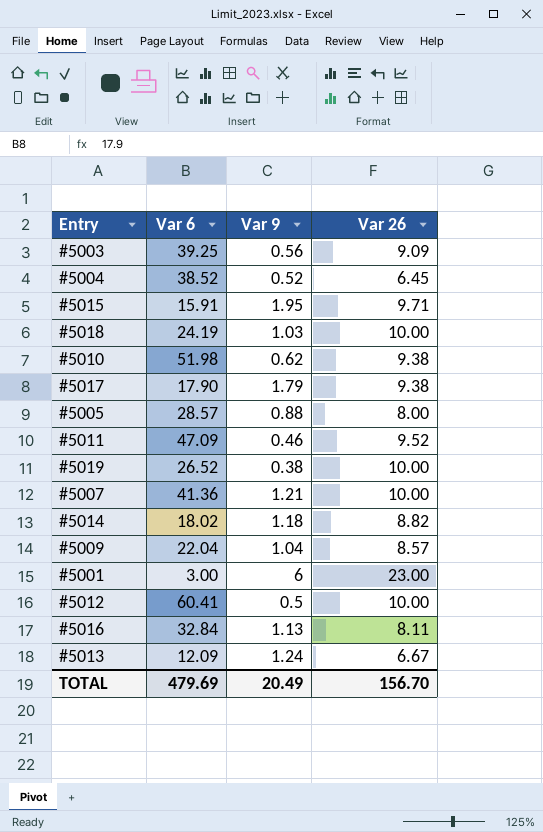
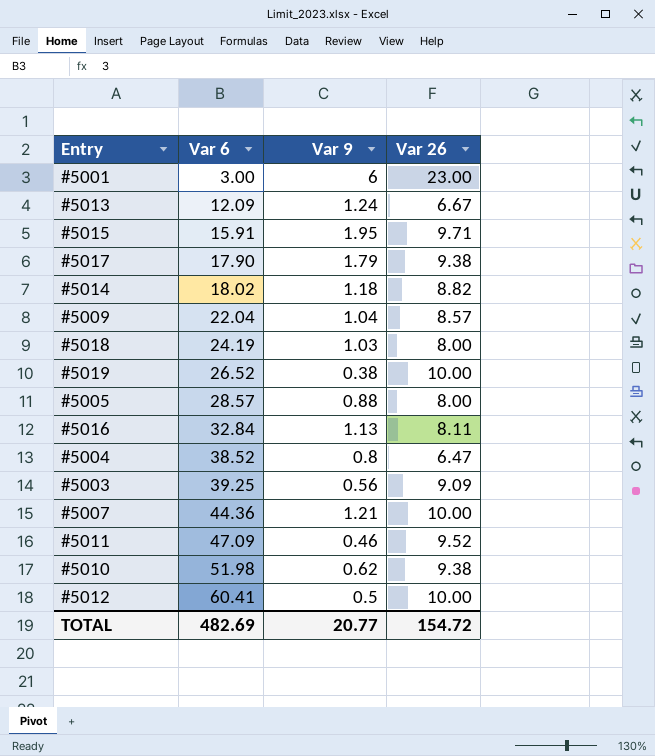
row order: none -> Var 6 ascending
#5018 | Var 26: 10.00 -> 8.00
#5004 | Var 9: 0.52 -> 0.8
#5004 | Var 26: 6.45 -> 6.47
#5007 | Var 6: 41.36 -> 44.36
TOTAL | Var 6: 479.69 -> 482.69
TOTAL | Var 9: 20.49 -> 20.77
TOTAL | Var 26: 156.70 -> 154.72

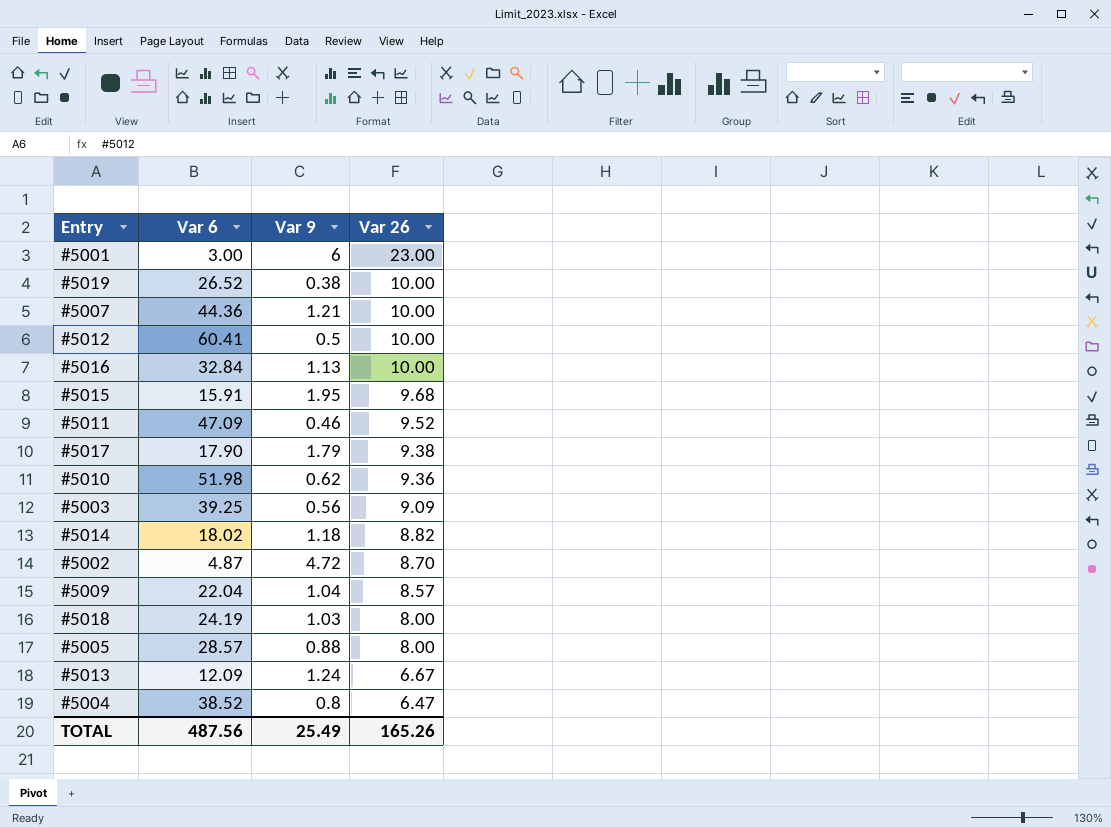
row order: Var 6 ascending -> Var 26 descending
#5016 | Var 26: 8.11 -> 10.00
#5015 | Var 26: 9.71 -> 9.68
#5010 | Var 26: 9.38 -> 9.36
row #5002: none -> 4.87 | 4.72 | 8.70
TOTAL | Var 6: 482.69 -> 487.56
TOTAL | Var 9: 20.77 -> 25.49
TOTAL | Var 26: 154.72 -> 165.26

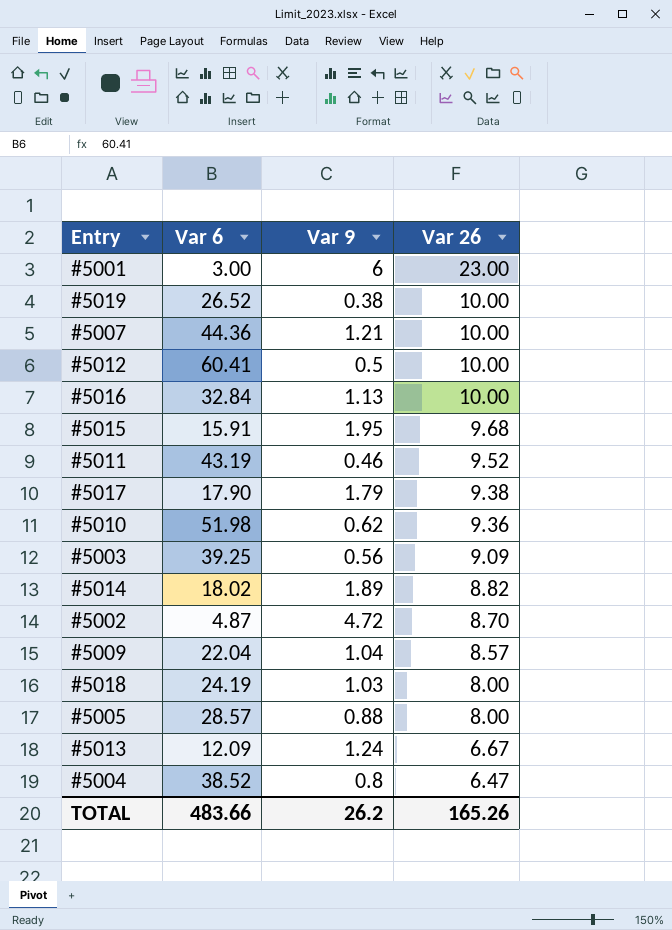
#5011 | Var 6: 47.09 -> 43.19
#5014 | Var 9: 1.18 -> 1.89
TOTAL | Var 6: 487.56 -> 483.66
TOTAL | Var 9: 25.49 -> 26.2

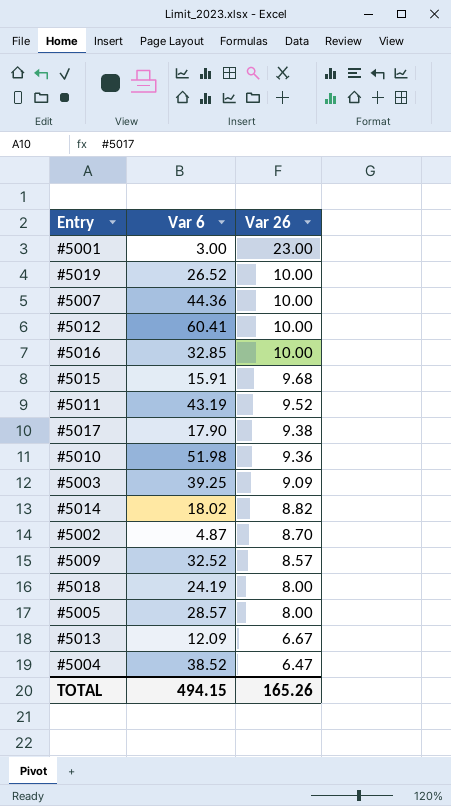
column Var 9 | position: 3 -> none
#5016 | Var 6: 32.84 -> 32.85
#5009 | Var 6: 22.04 -> 32.52
TOTAL | Var 6: 483.66 -> 494.15

